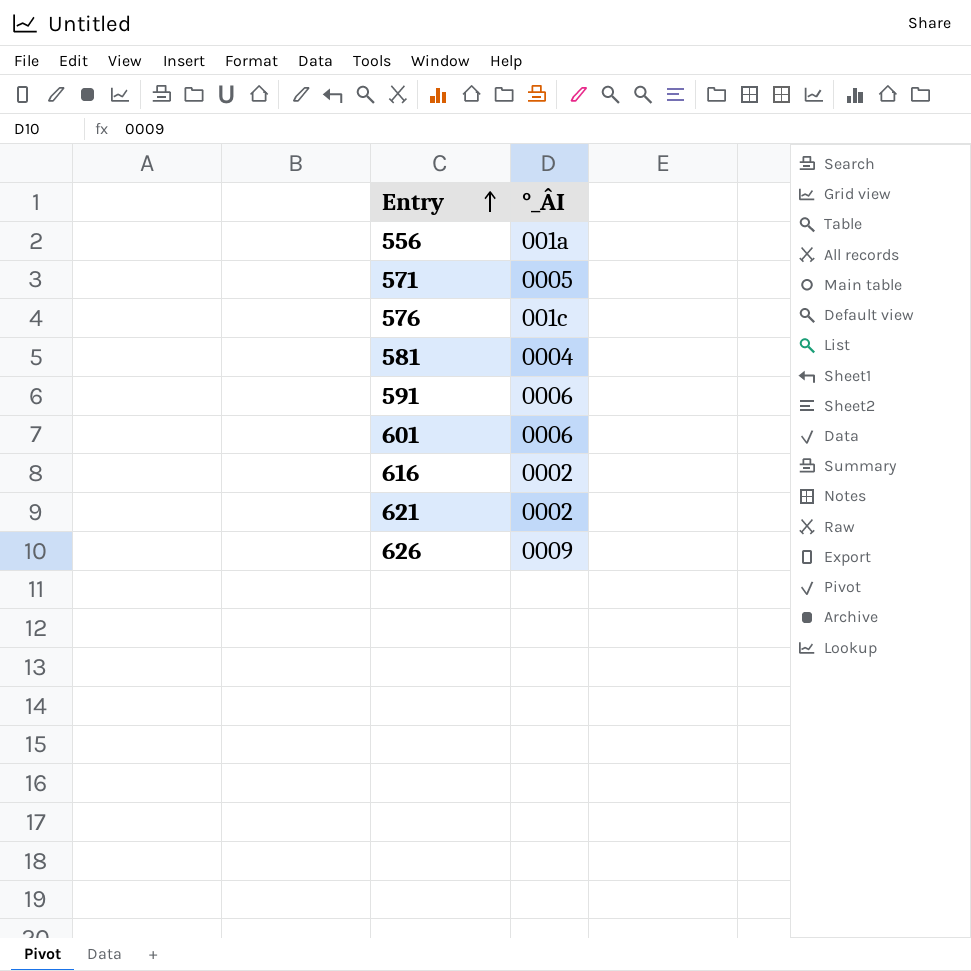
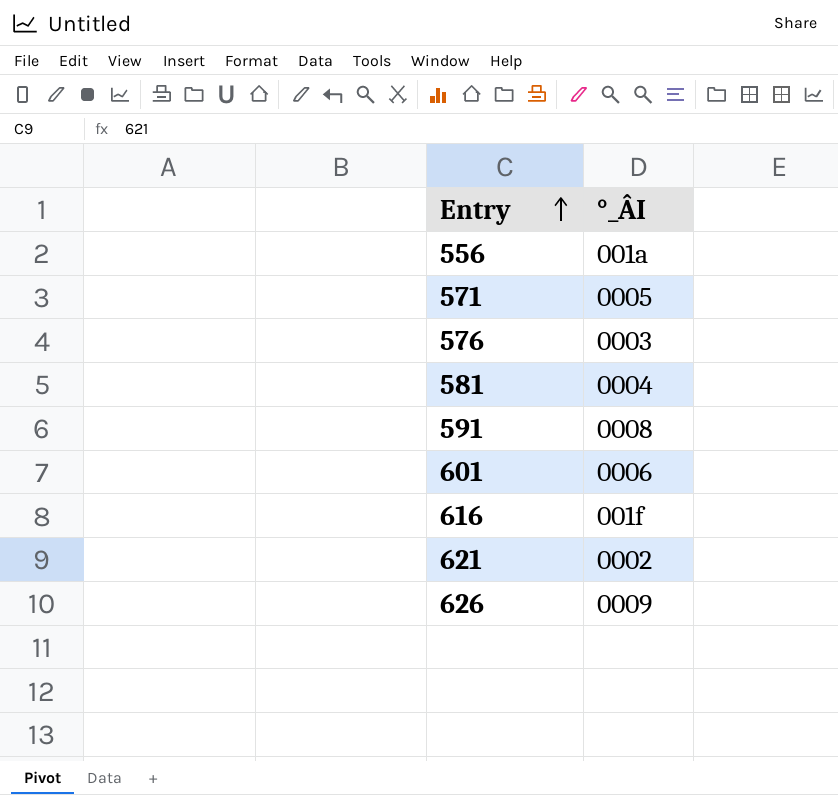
576 | °_ÂI: 001c -> 0003
591 | °_ÂI: 0006 -> 0008
616 | °_ÂI: 0002 -> 001f

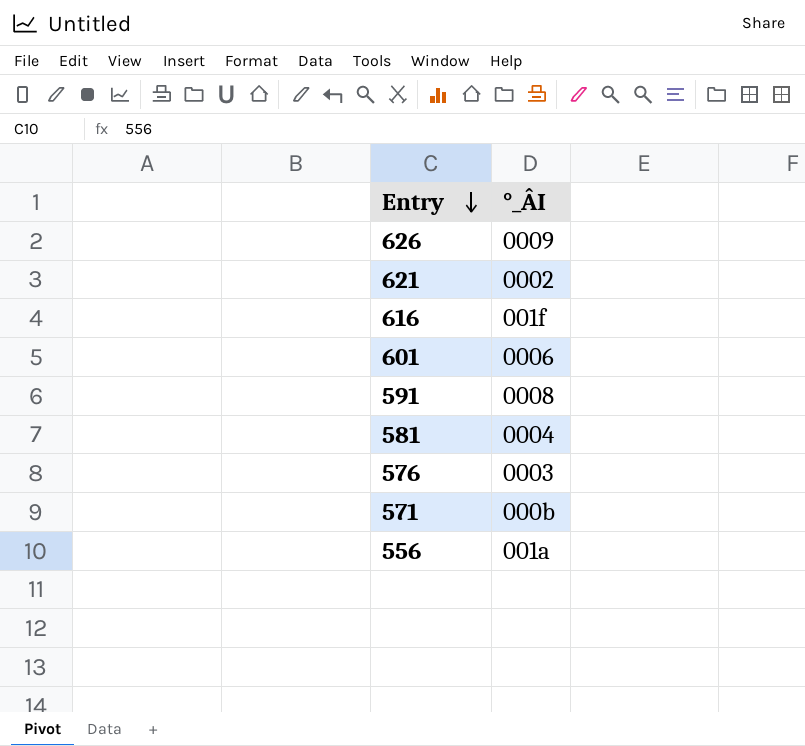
row order: Entry ascending -> Entry descending
571 | °_ÂI: 0005 -> 000b

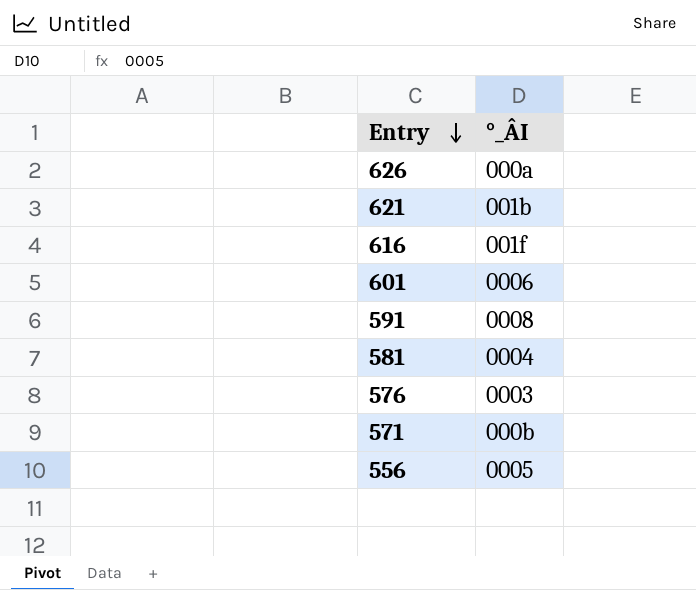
626 | °_ÂI: 0009 -> 000a
621 | °_ÂI: 0002 -> 001b
556 | °_ÂI: 001a -> 0005

